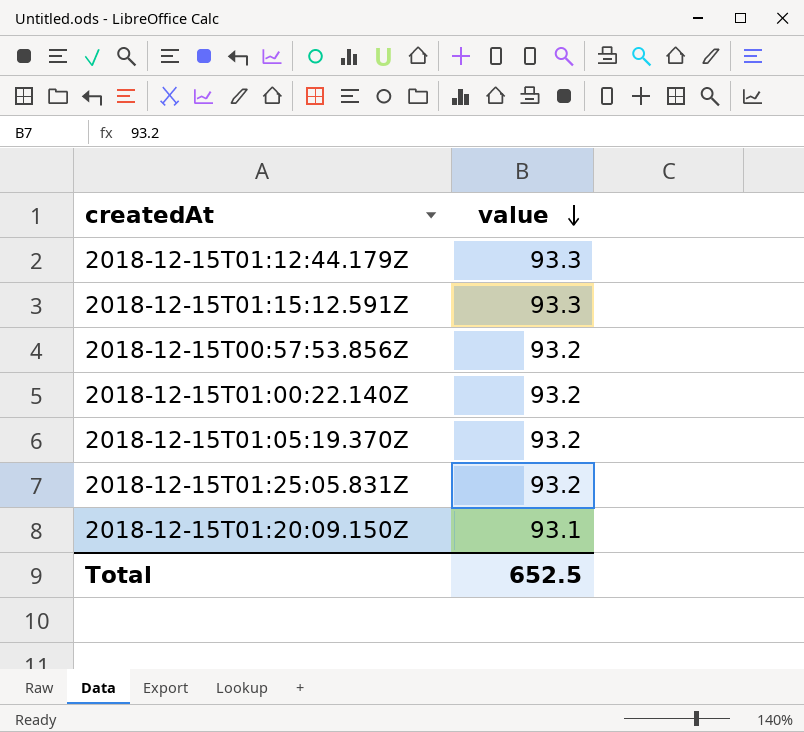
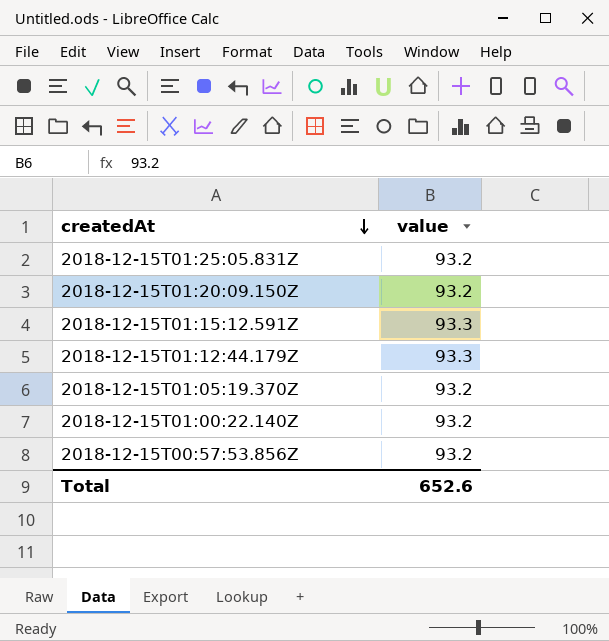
row order: value descending -> createdAt descending
2018-12-15T01:20:09.150Z | value: 93.1 -> 93.2
Total | value: 652.5 -> 652.6

